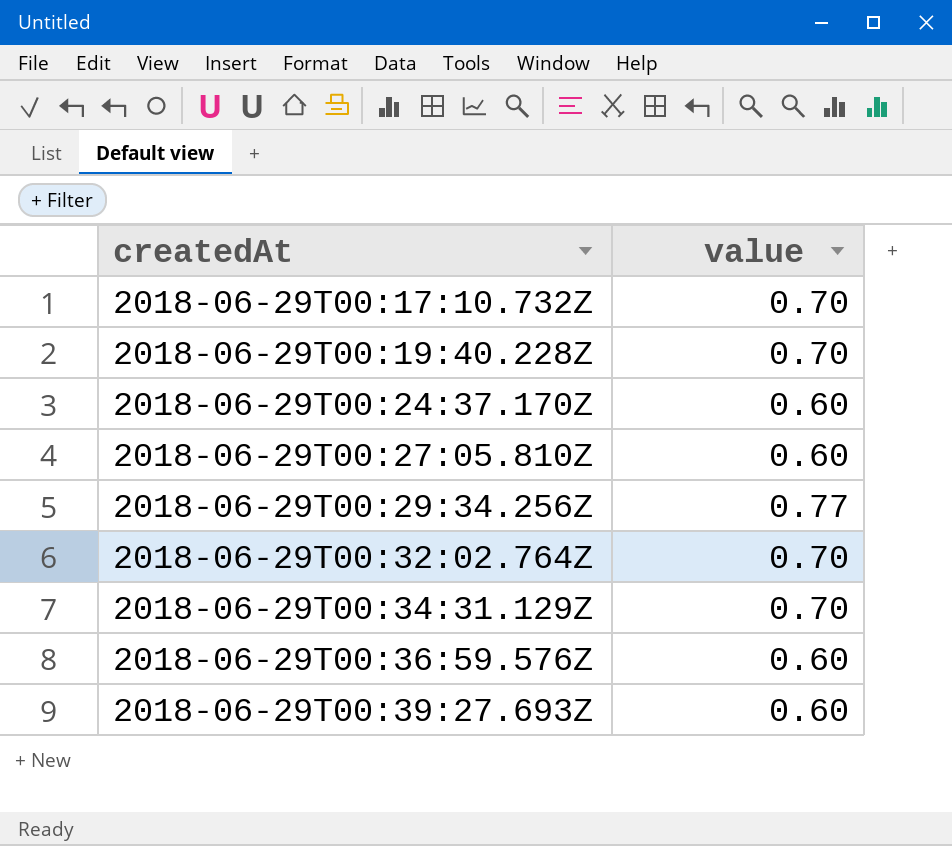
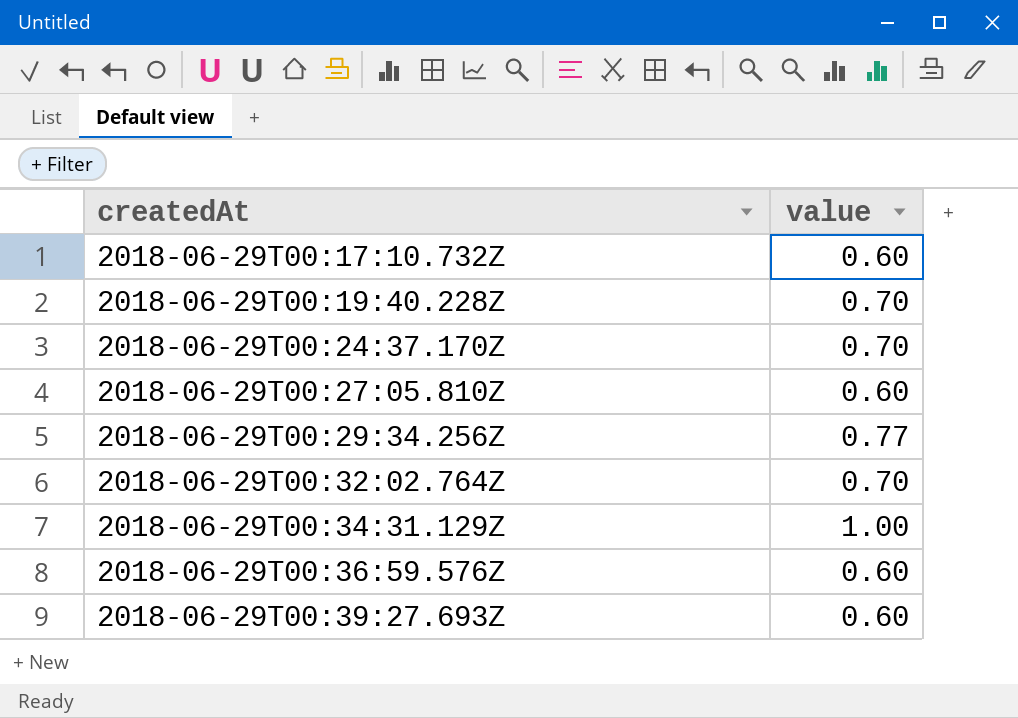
2018-06-29T00:17:10.732Z | value: 0.70 -> 0.60
2018-06-29T00:24:37.170Z | value: 0.60 -> 0.70
2018-06-29T00:34:31.129Z | value: 0.70 -> 1.00

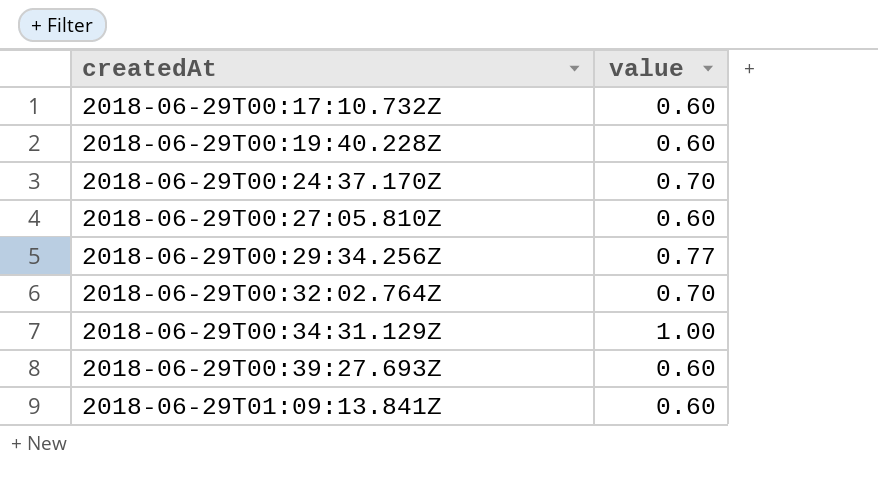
row 2018-06-29T00:36:59.576Z: 0.60 -> none
2018-06-29T00:19:40.228Z | value: 0.70 -> 0.60
row 2018-06-29T01:09:13.841Z: none -> 0.60

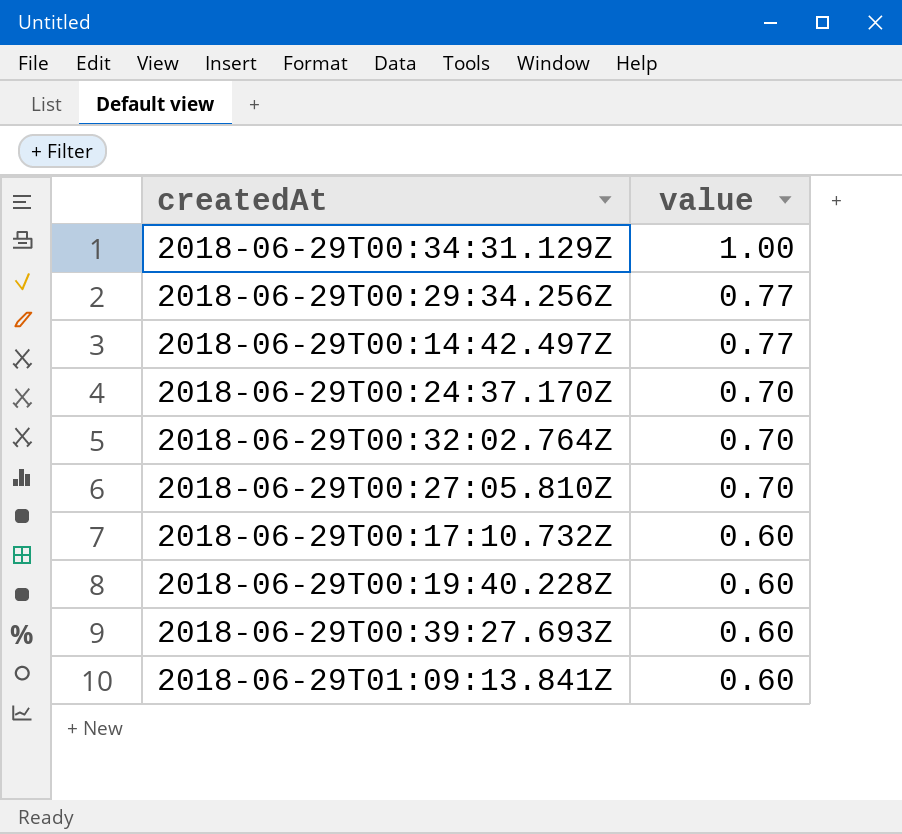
row order: createdAt ascending -> value descending
row 2018-06-29T00:14:42.497Z: none -> 0.77
2018-06-29T00:27:05.810Z | value: 0.60 -> 0.70

